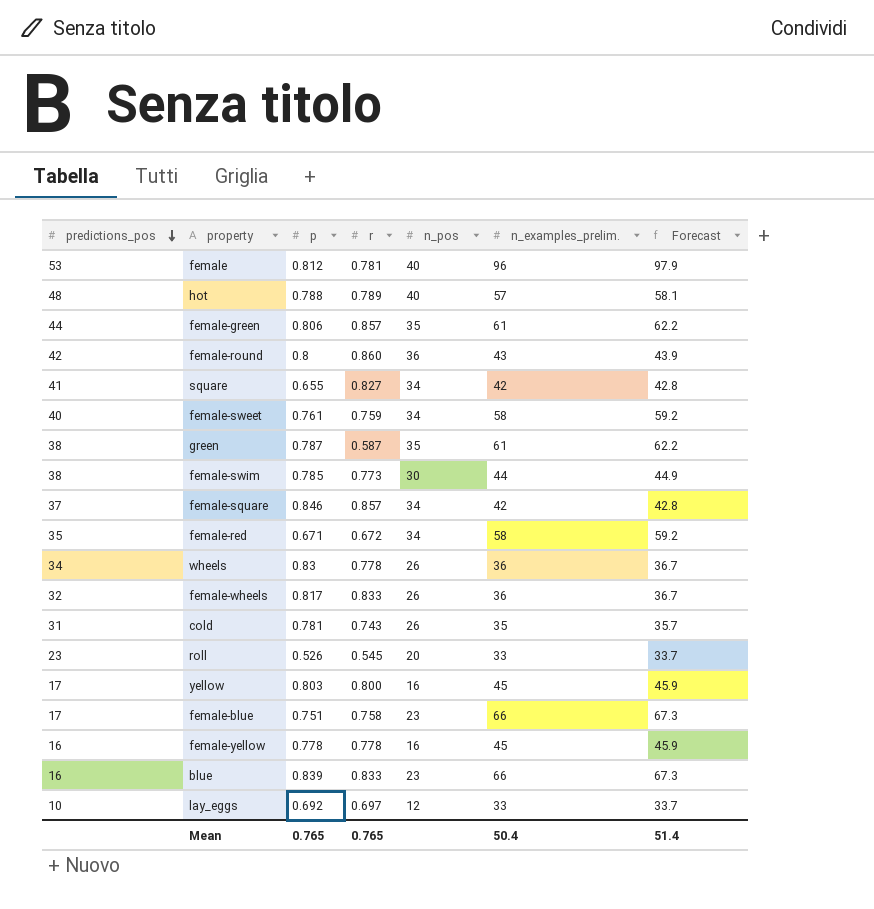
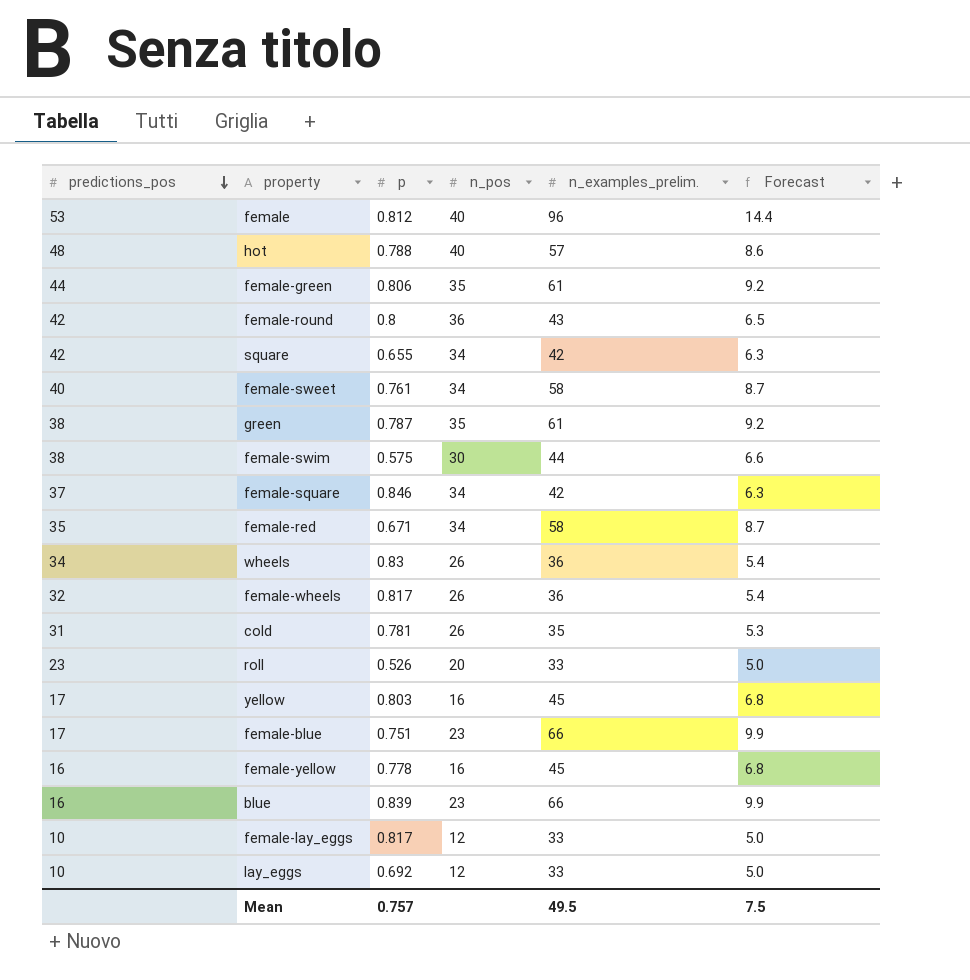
column r | position: 4 -> none
column Forecast | formula: [n_examples_prelim.] * 1.02 -> [n_examples_prelim.] * 0.15
square | predictions_pos: 41 -> 42
female-swim | p: 0.785 -> 0.575
row female-lay_eggs: none -> 10 | 0.817 | 12 | 33 | 5.0
Mean | p: 0.765 -> 0.757
Mean | n_examples_prelim.: 50.4 -> 49.5
Mean | Forecast: 51.4 -> 7.5

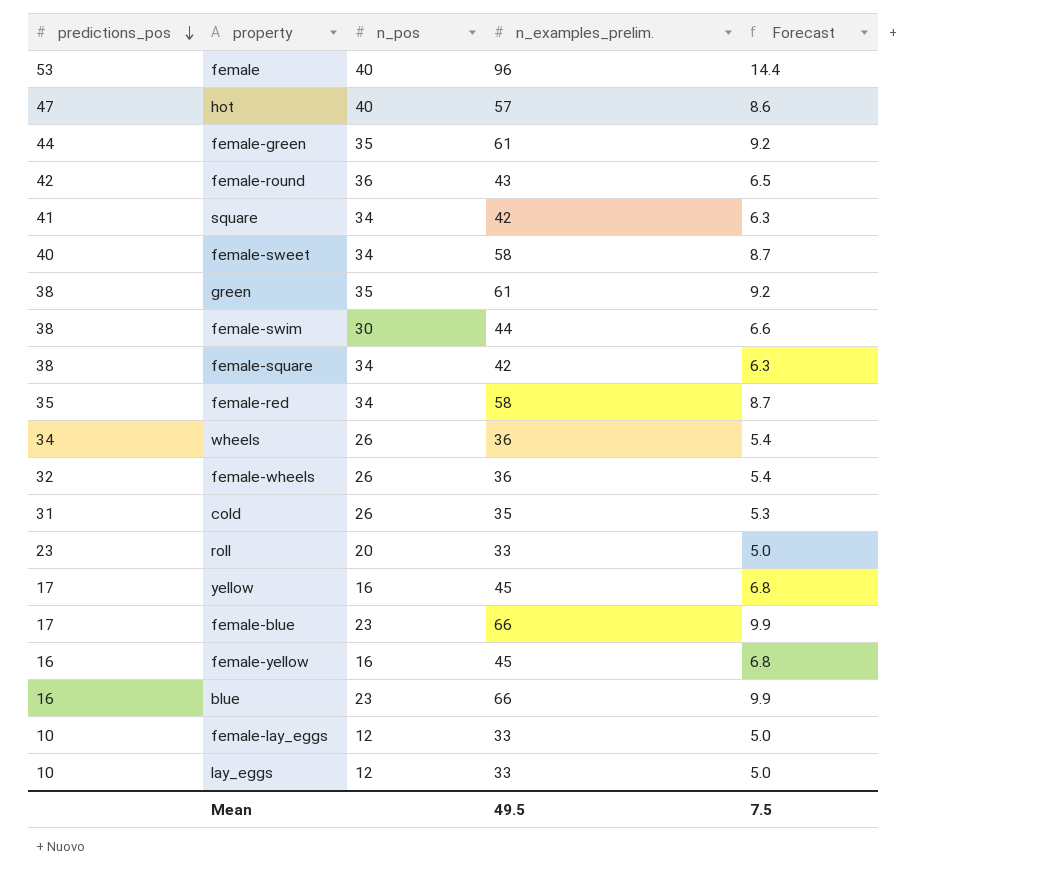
column p | position: 3 -> none
hot | predictions_pos: 48 -> 47
square | predictions_pos: 42 -> 41
female-square | predictions_pos: 37 -> 38

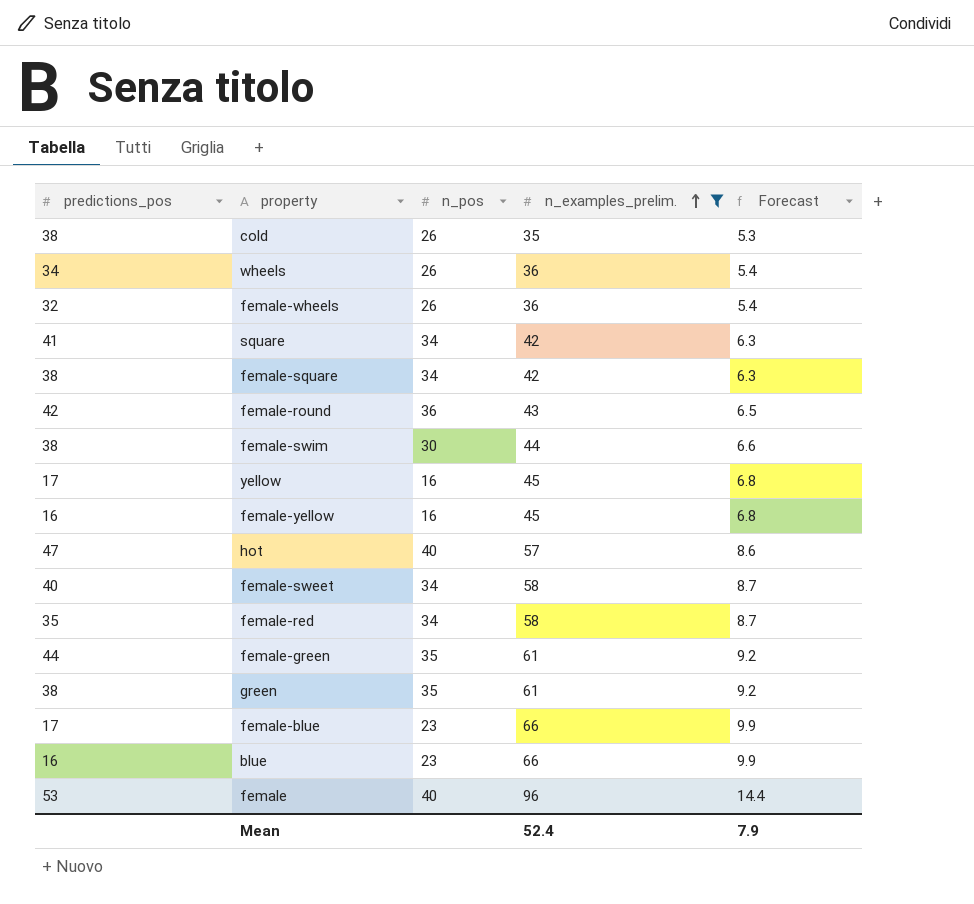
filter: none -> n_examples_prelim. != 33
row order: predictions_pos descending -> n_examples_prelim. ascending
cold | predictions_pos: 31 -> 38
Mean | n_examples_prelim.: 49.5 -> 52.4
Mean | Forecast: 7.5 -> 7.9

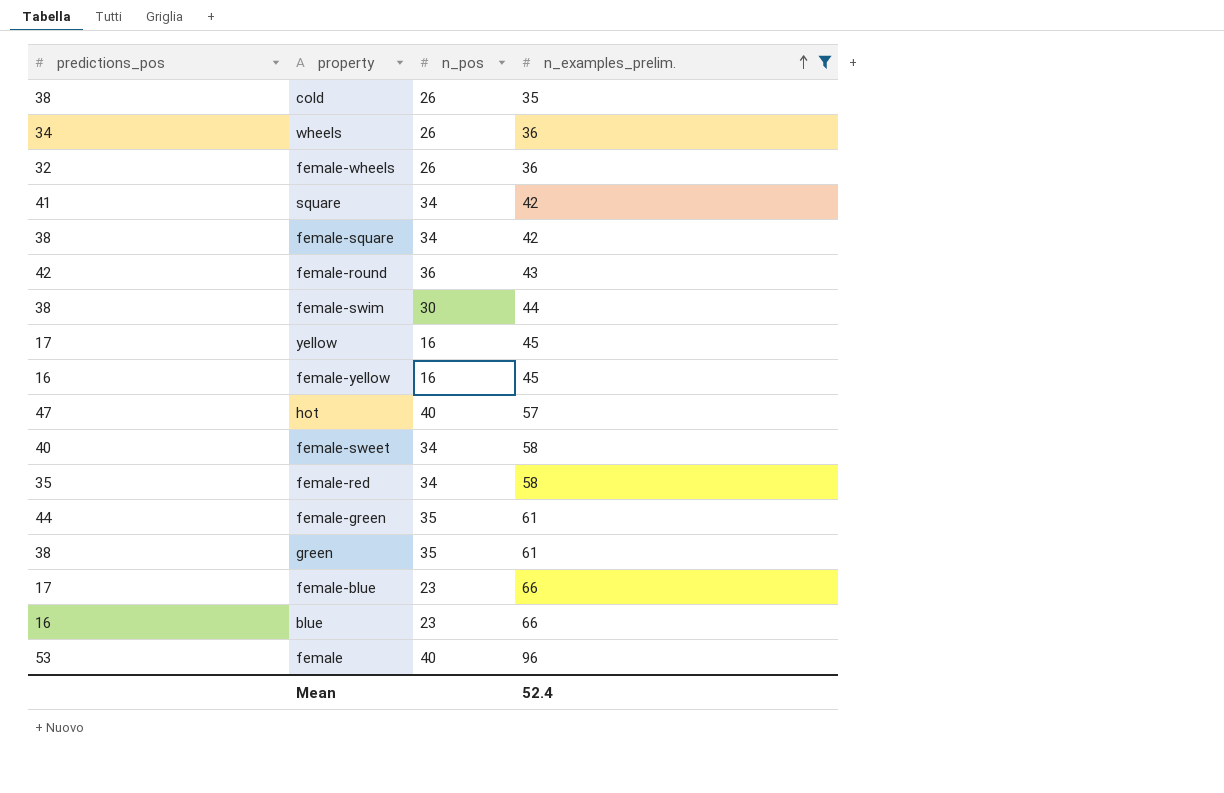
column Forecast | formula: [n_examples_prelim.] * 0.15 -> none

